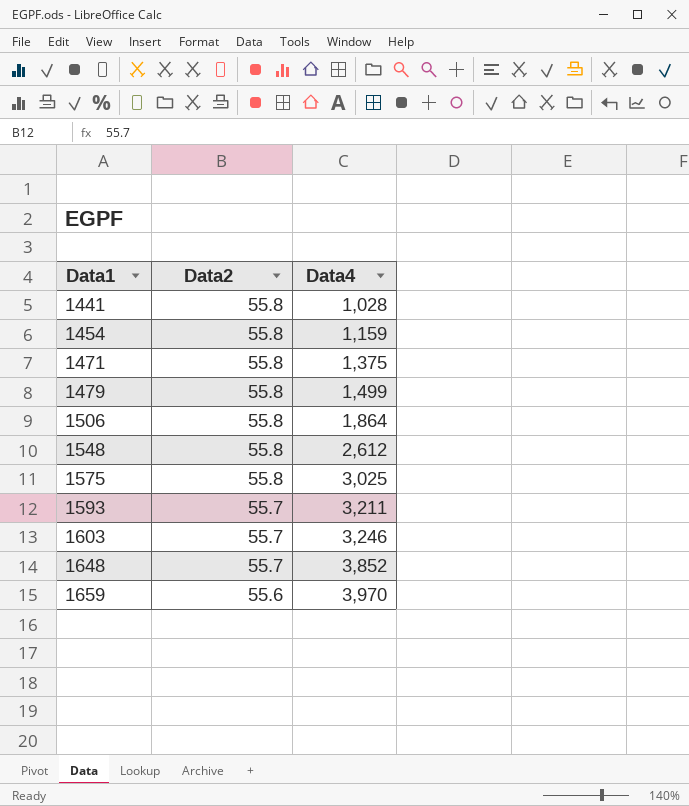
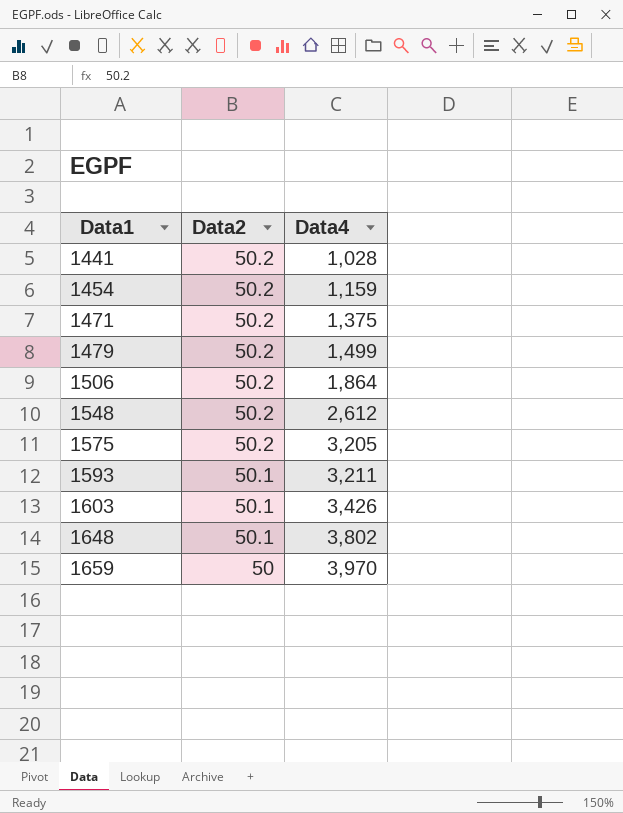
1441 | Data2: 55.8 -> 50.2
1454 | Data2: 55.8 -> 50.2
1471 | Data2: 55.8 -> 50.2
1479 | Data2: 55.8 -> 50.2
1506 | Data2: 55.8 -> 50.2
1548 | Data2: 55.8 -> 50.2
1575 | Data2: 55.8 -> 50.2
1575 | Data4: 3,025 -> 3,205
1593 | Data2: 55.7 -> 50.1
1603 | Data2: 55.7 -> 50.1
1603 | Data4: 3,246 -> 3,426
1648 | Data2: 55.7 -> 50.1
1648 | Data4: 3,852 -> 3,802
1659 | Data2: 55.6 -> 50

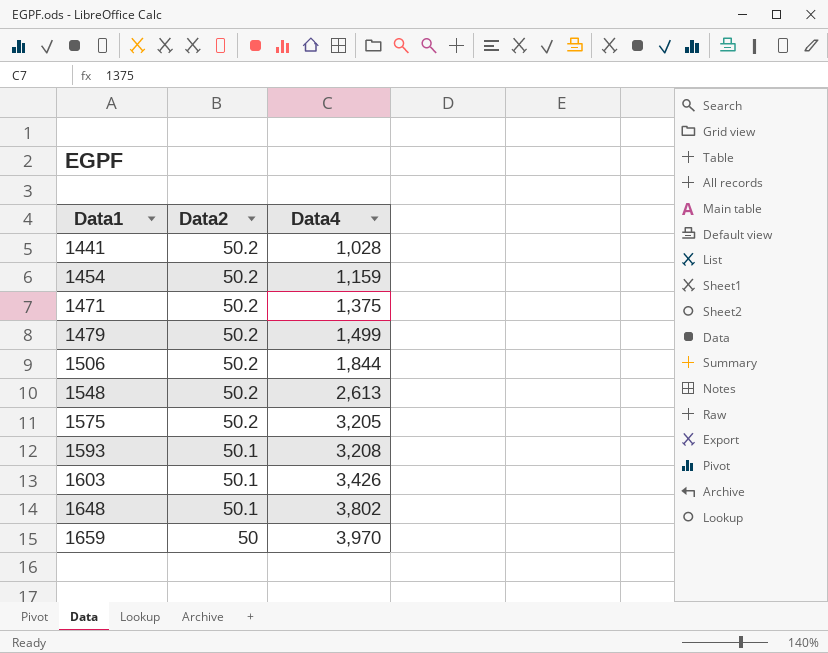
1506 | Data4: 1,864 -> 1,844
1548 | Data4: 2,612 -> 2,613
1593 | Data4: 3,211 -> 3,208

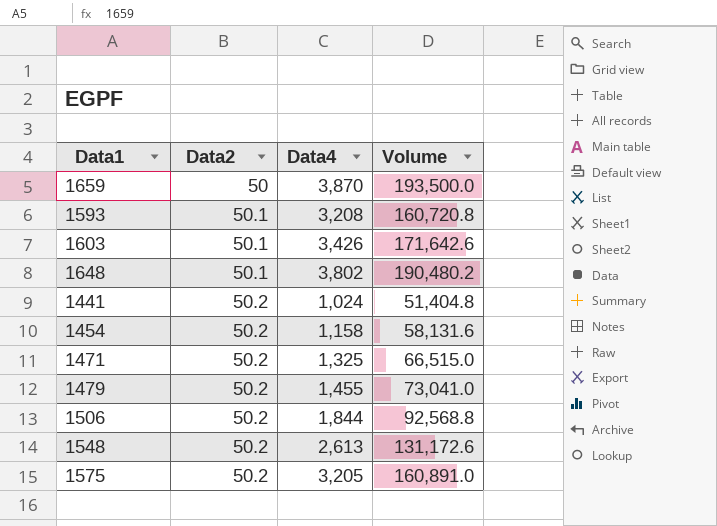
row order: Data1 ascending -> Data2 ascending
column Volume | formula: none -> [Data2] * [Data4]
1659 | Data4: 3,970 -> 3,870
1441 | Data4: 1,028 -> 1,024
1454 | Data4: 1,159 -> 1,158
1471 | Data4: 1,375 -> 1,325
1479 | Data4: 1,499 -> 1,455

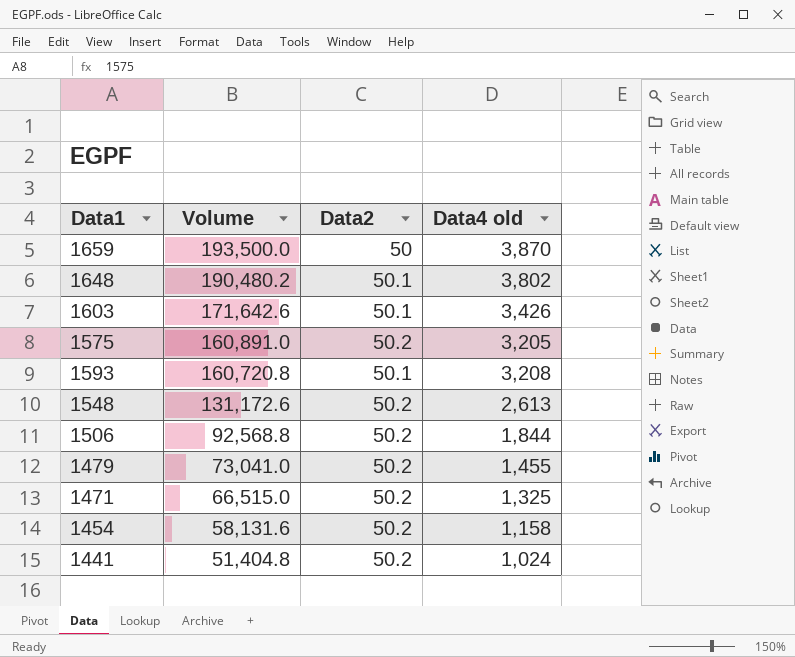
row order: Data2 ascending -> Volume descending
column Volume | position: 4 -> 2
column name: Data4 -> Data4 old

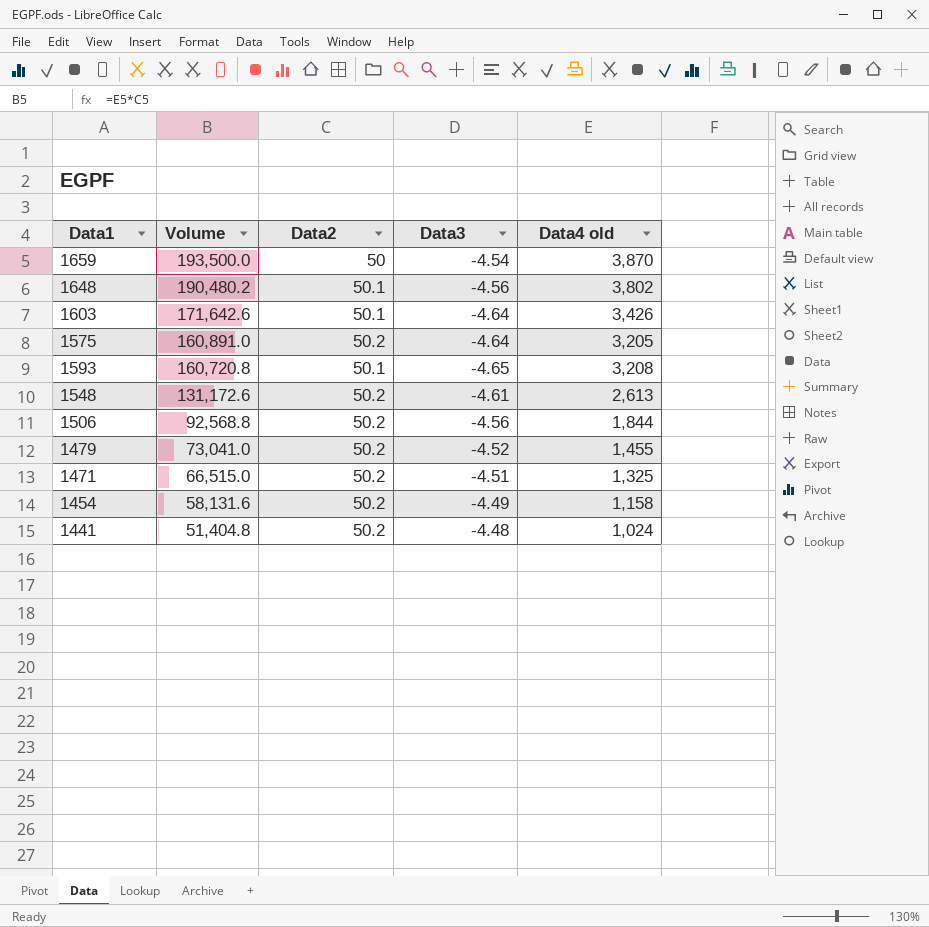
column Data3 | position: none -> 4

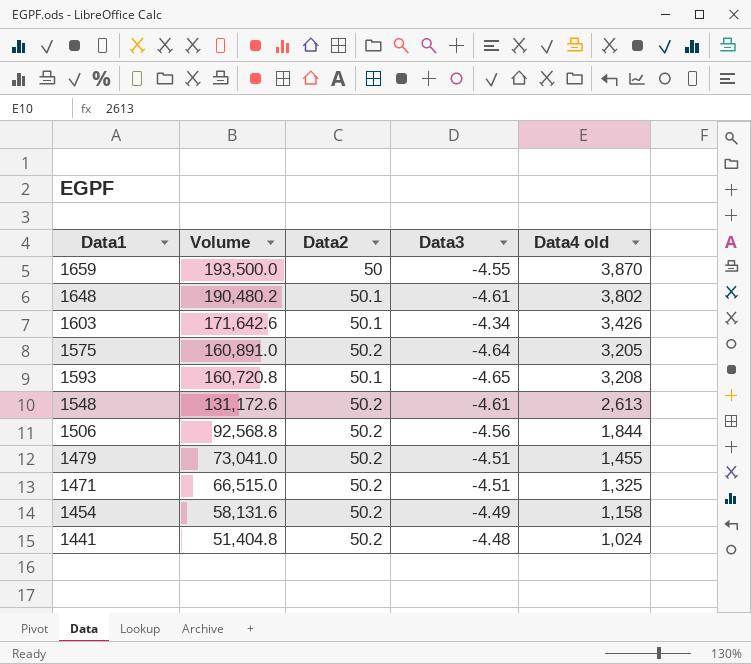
1659 | Data3: -4.54 -> -4.55
1648 | Data3: -4.56 -> -4.61
1603 | Data3: -4.64 -> -4.34
1479 | Data3: -4.52 -> -4.51

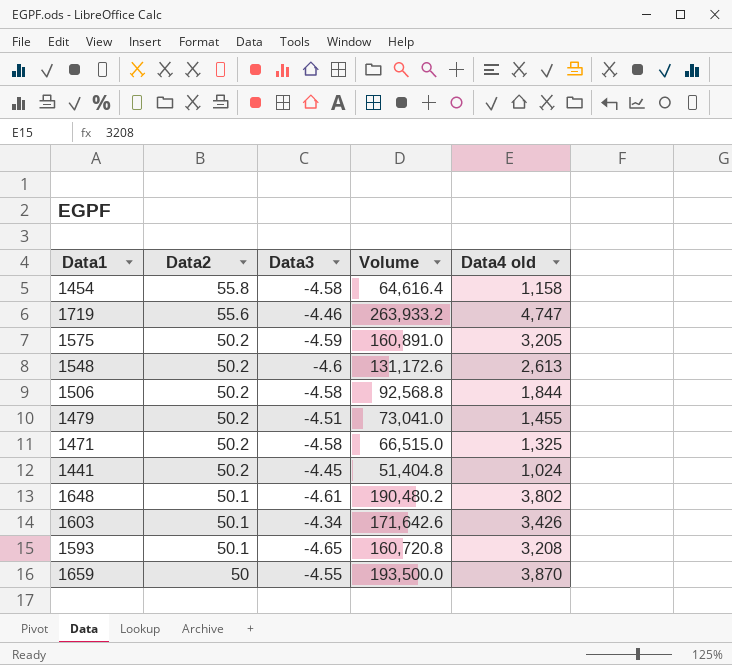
row order: Volume descending -> Data2 descending
column Volume | position: 2 -> 4
1454 | Data2: 50.2 -> 55.8
1454 | Data3: -4.49 -> -4.58
1454 | Volume: 58,131.6 -> 64,616.4
row 1719: none -> 55.6 | -4.46 | 263,933.2 | 4,747
1575 | Data3: -4.64 -> -4.59
1548 | Data3: -4.61 -> -4.6
1506 | Data3: -4.56 -> -4.58
1471 | Data3: -4.51 -> -4.58
1441 | Data3: -4.48 -> -4.45

